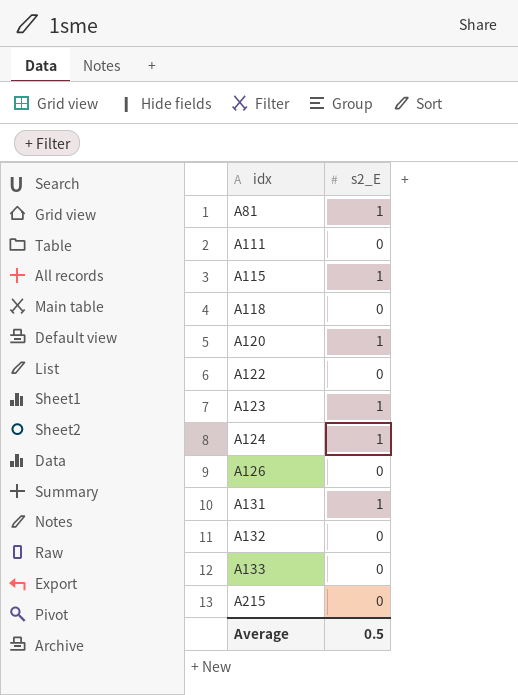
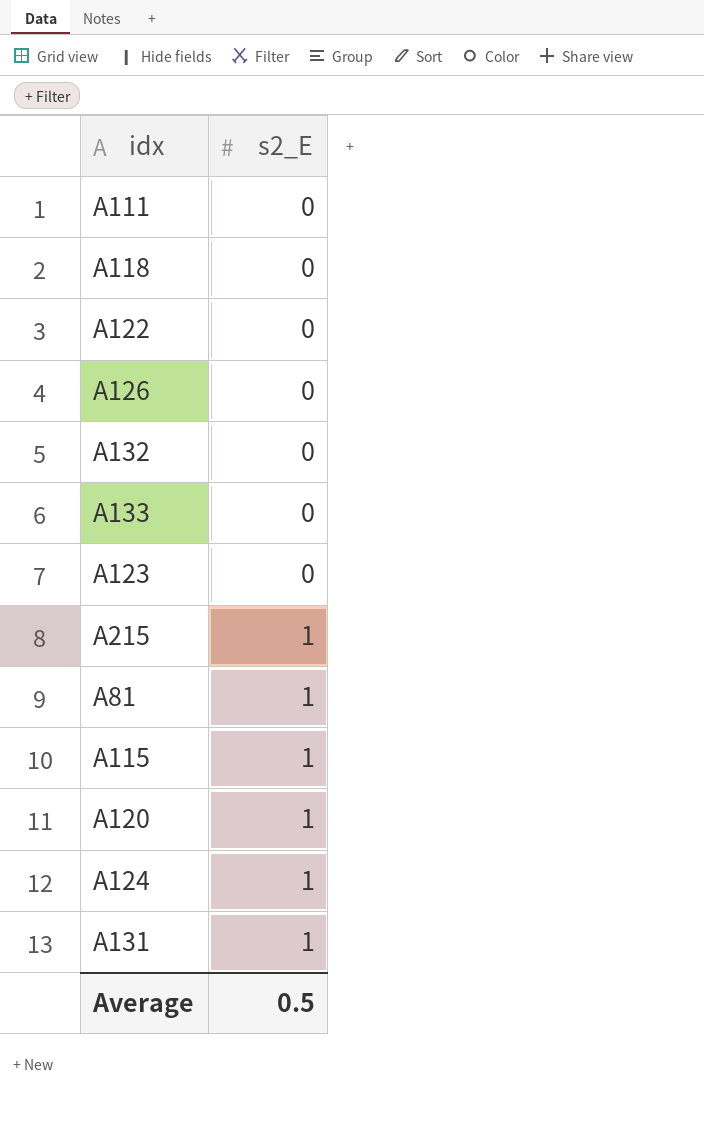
row order: idx ascending -> s2_E ascending
A123 | s2_E: 1 -> 0
A215 | s2_E: 0 -> 1

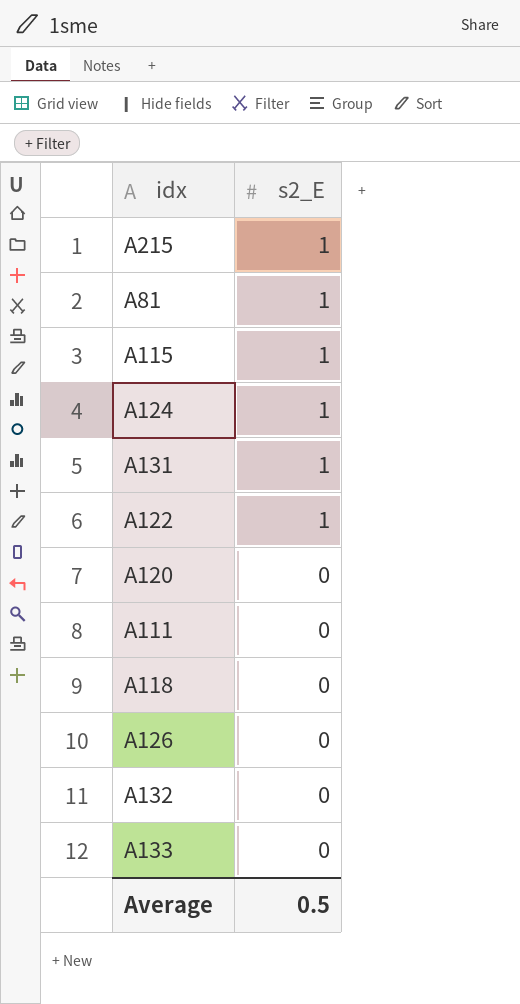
row order: s2_E ascending -> s2_E descending
row A123: 0 -> none
A122 | s2_E: 0 -> 1
A120 | s2_E: 1 -> 0

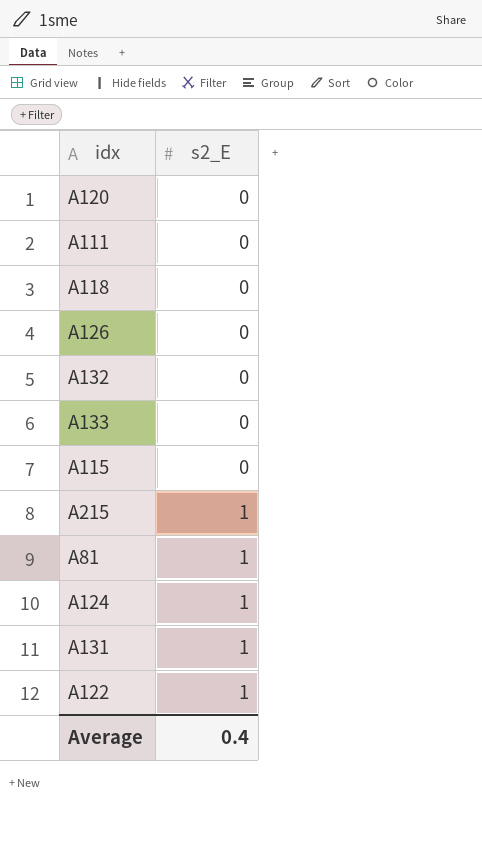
row order: s2_E descending -> s2_E ascending
A115 | s2_E: 1 -> 0
Average | s2_E: 0.5 -> 0.4

